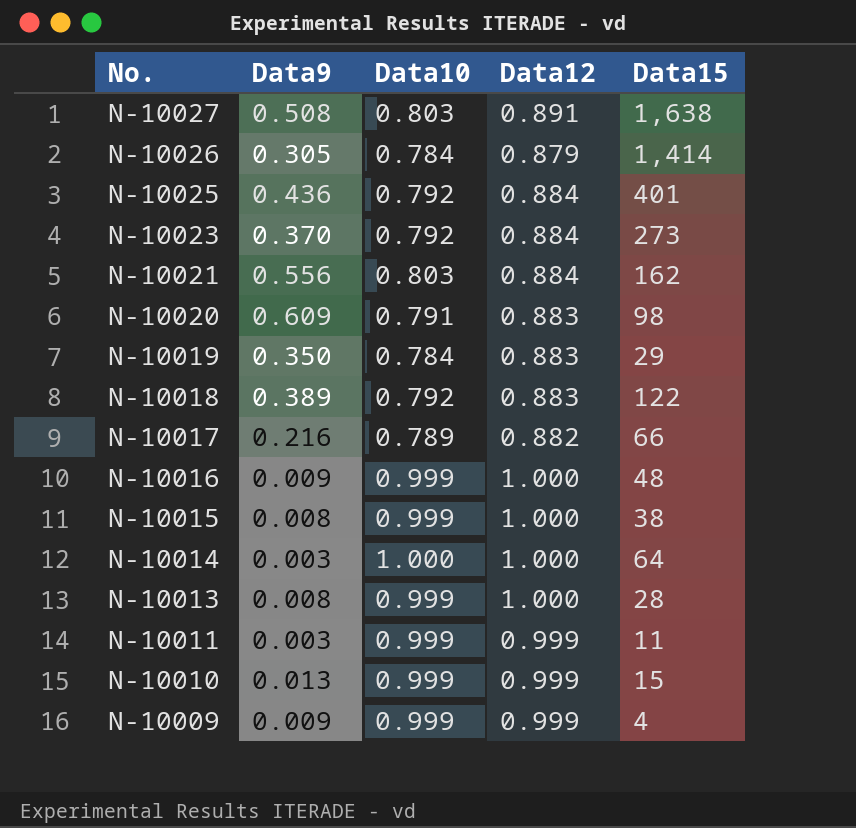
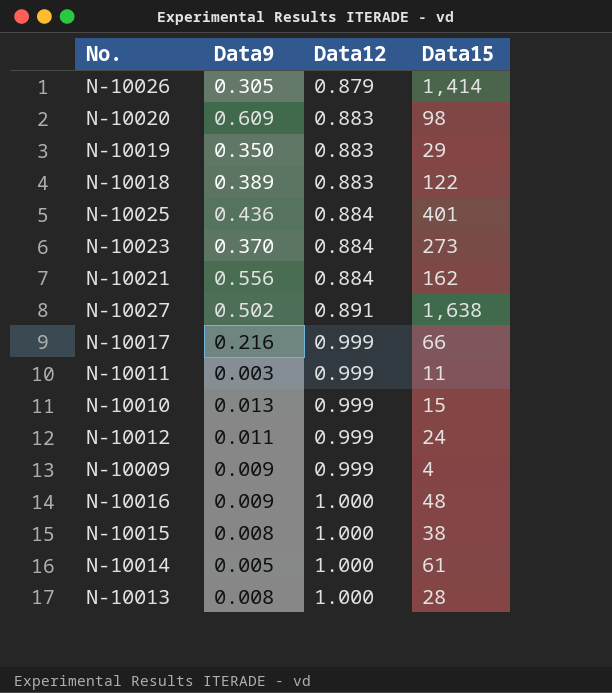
row order: No. descending -> Data12 ascending
column Data10 | position: 3 -> none
N-10027 | Data9: 0.508 -> 0.502
N-10017 | Data12: 0.882 -> 0.999
row N-10012: none -> 0.011 | 0.999 | 24
N-10014 | Data9: 0.003 -> 0.005
N-10014 | Data15: 64 -> 61

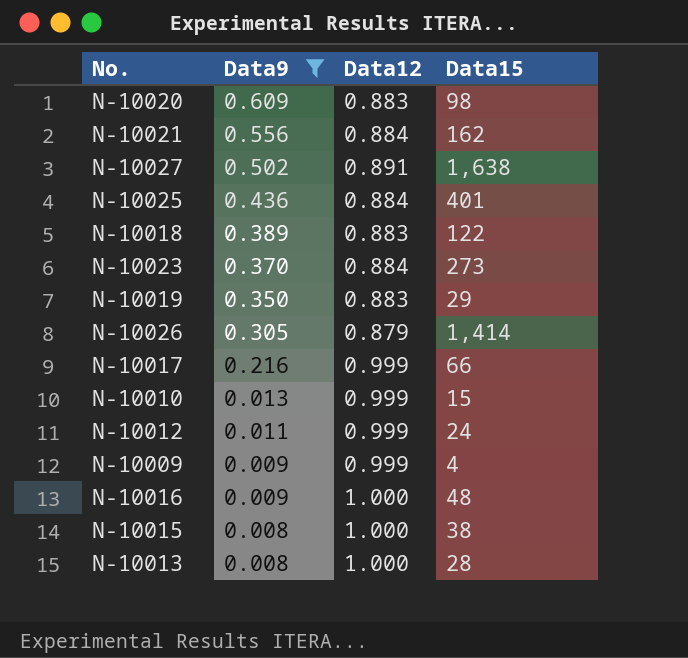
filter: none -> Data9 >= 0.008
row order: Data12 ascending -> Data9 descending

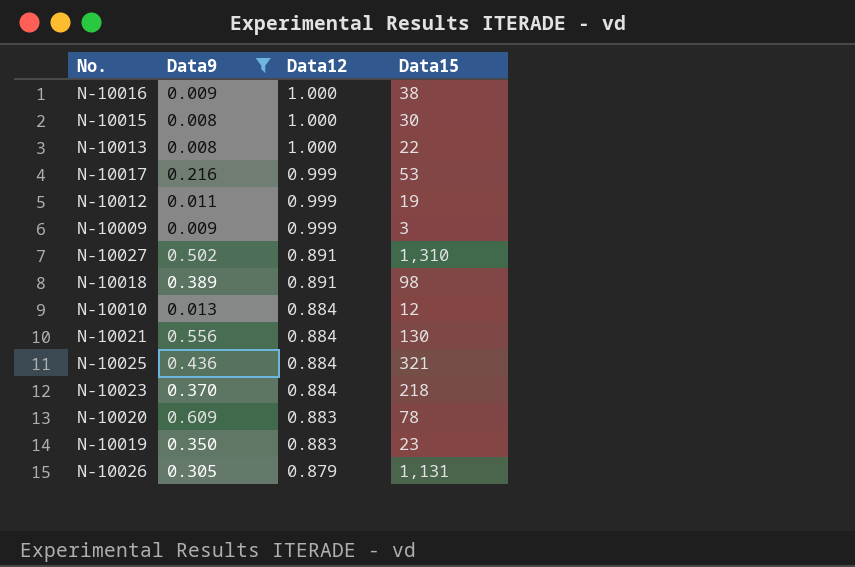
row order: Data9 descending -> Data12 descending
N-10016 | Data15: 48 -> 38
N-10015 | Data15: 38 -> 30
N-10013 | Data15: 28 -> 22
N-10017 | Data15: 66 -> 53
N-10012 | Data15: 24 -> 19
N-10009 | Data15: 4 -> 3
N-10027 | Data15: 1,638 -> 1,310
N-10018 | Data12: 0.883 -> 0.891
N-10018 | Data15: 122 -> 98
N-10010 | Data12: 0.999 -> 0.884
N-10010 | Data15: 15 -> 12
N-10021 | Data15: 162 -> 130
N-10025 | Data15: 401 -> 321
N-10023 | Data15: 273 -> 218
N-10020 | Data15: 98 -> 78
N-10019 | Data15: 29 -> 23
N-10026 | Data15: 1,414 -> 1,131

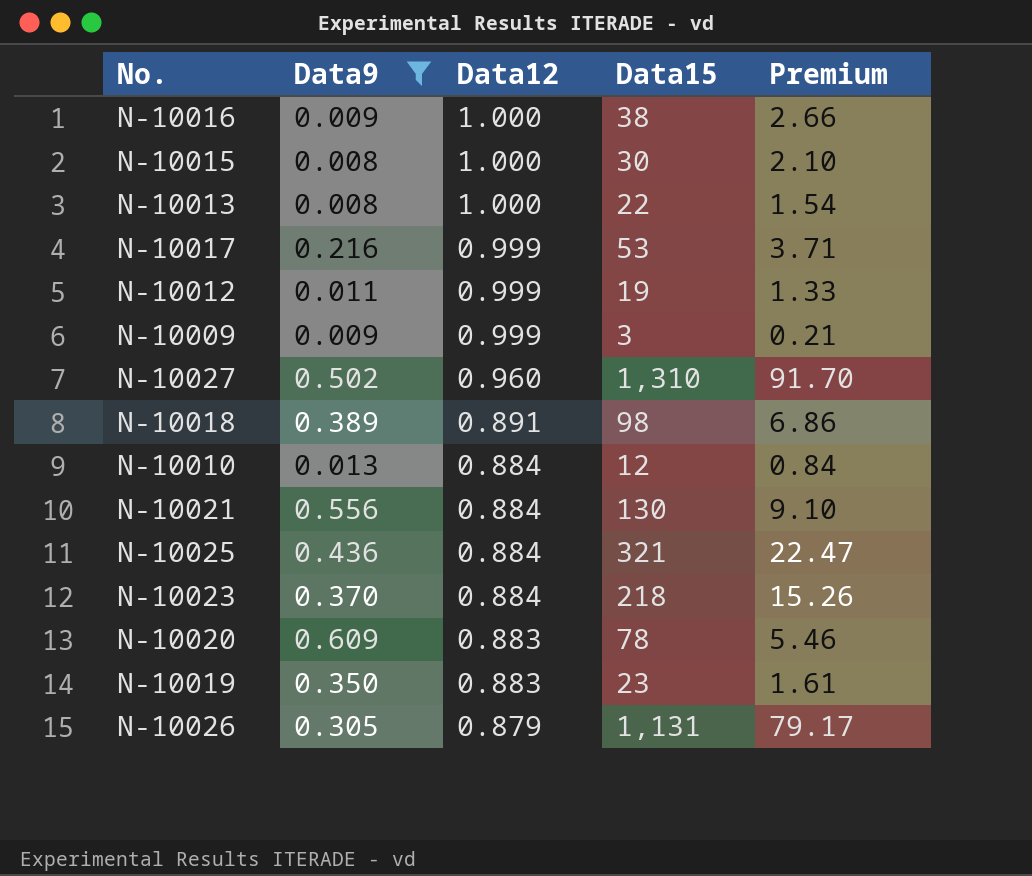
column Premium | formula: none -> [Data15] * 0.07
N-10027 | Data12: 0.891 -> 0.960

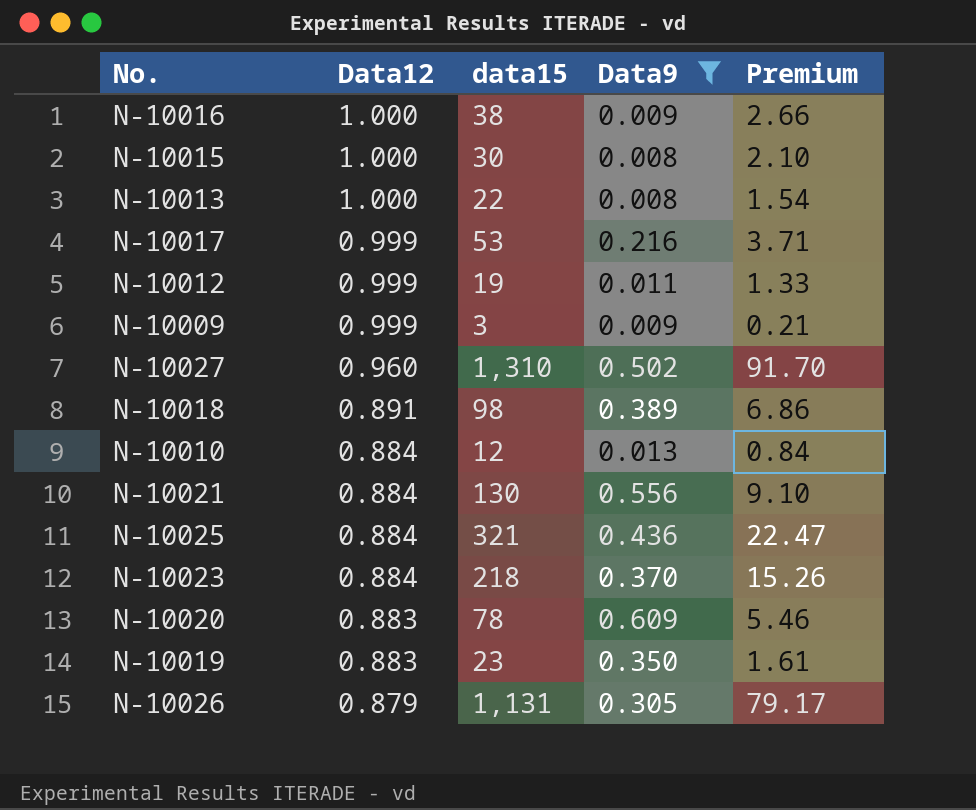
column name: Data15 -> data15
column Data9 | position: 2 -> 4

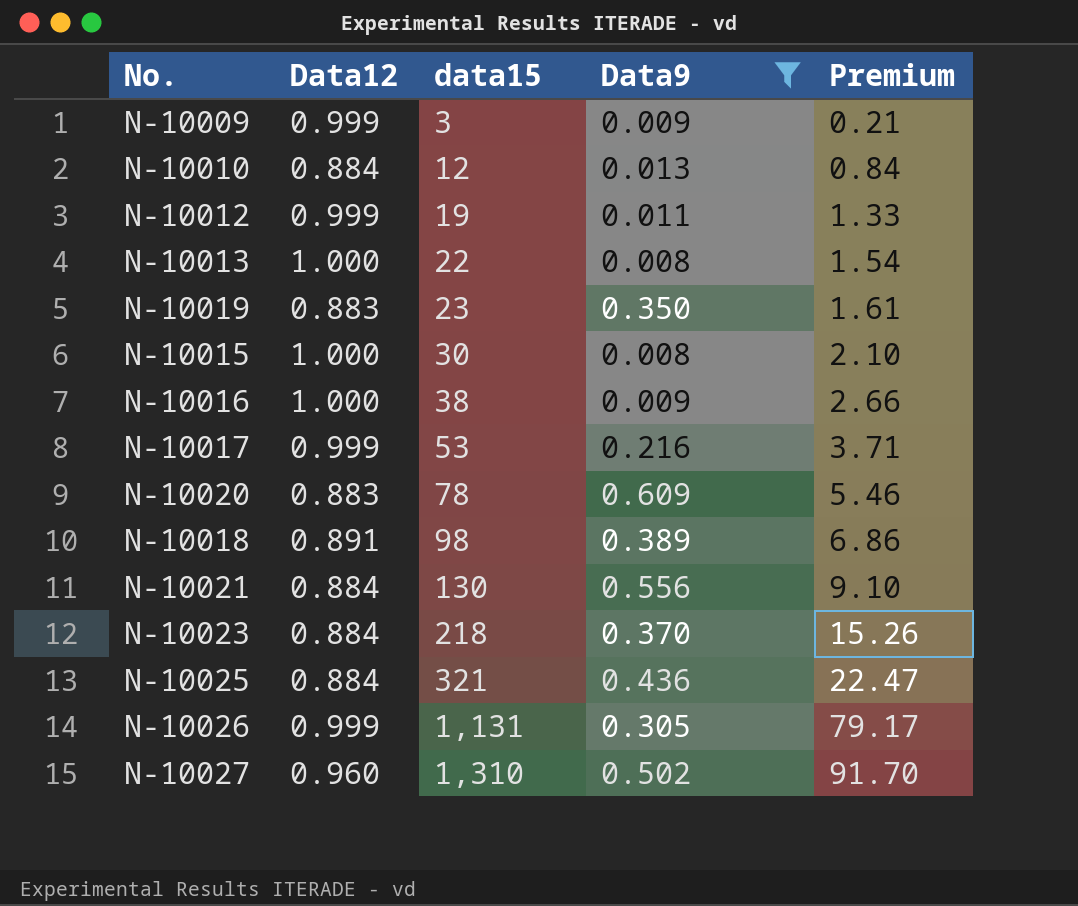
row order: Data12 descending -> data15 ascending
N-10026 | Data12: 0.879 -> 0.999

